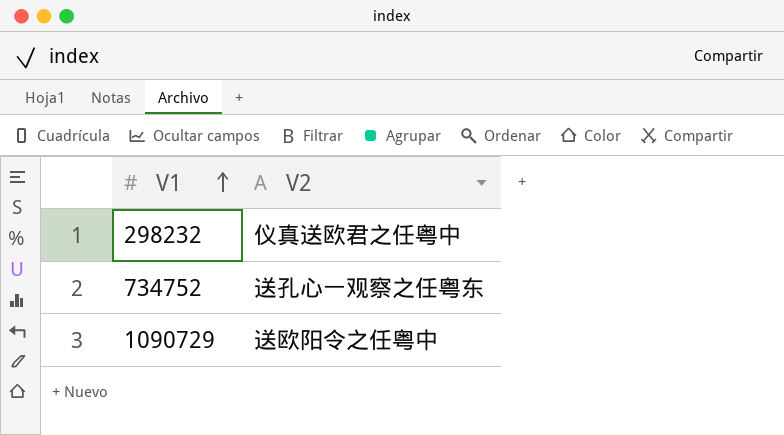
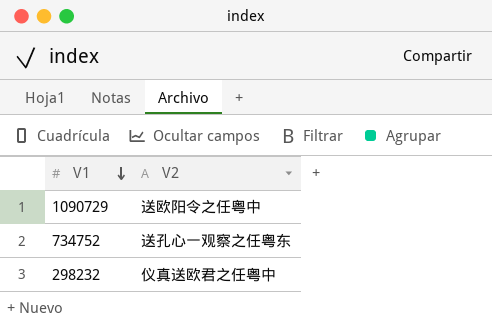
row order: V1 ascending -> V1 descending

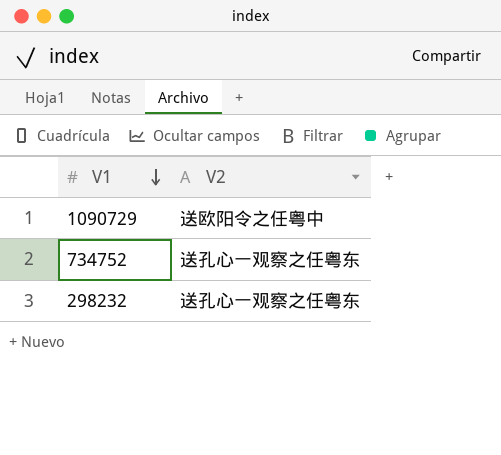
298232 | V2: 仪真送欧君之任粤中 -> 送孔心一观察之任粤东

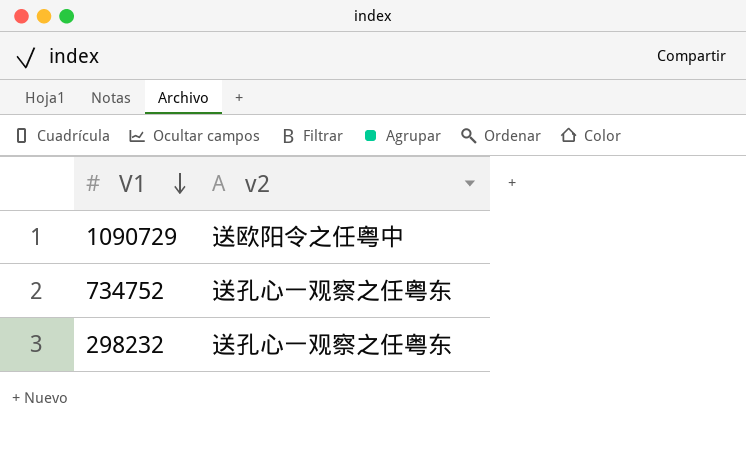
column name: V2 -> v2

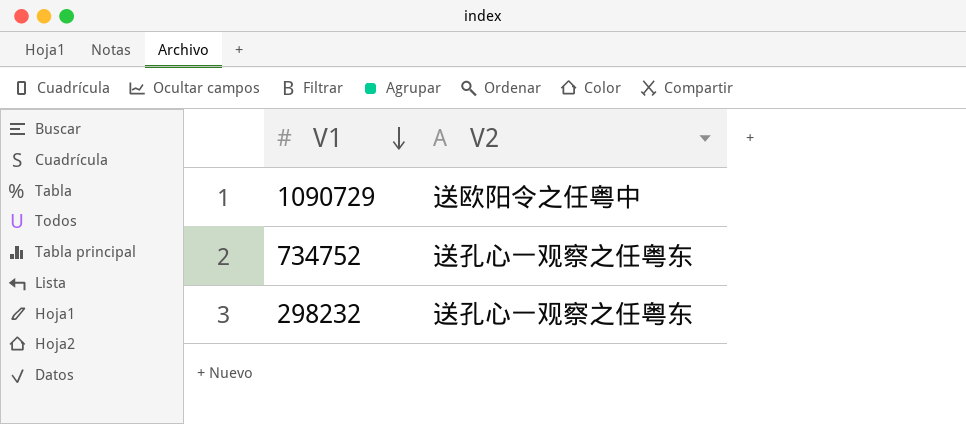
column name: v2 -> V2

